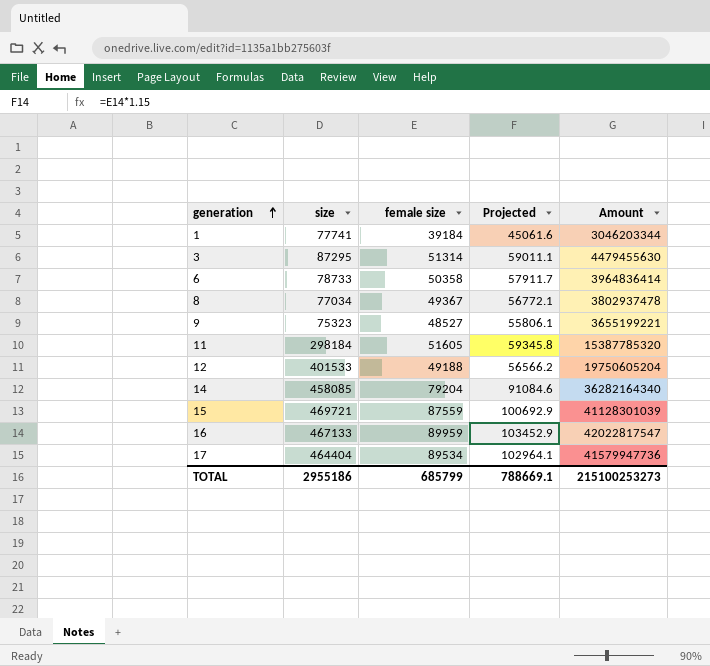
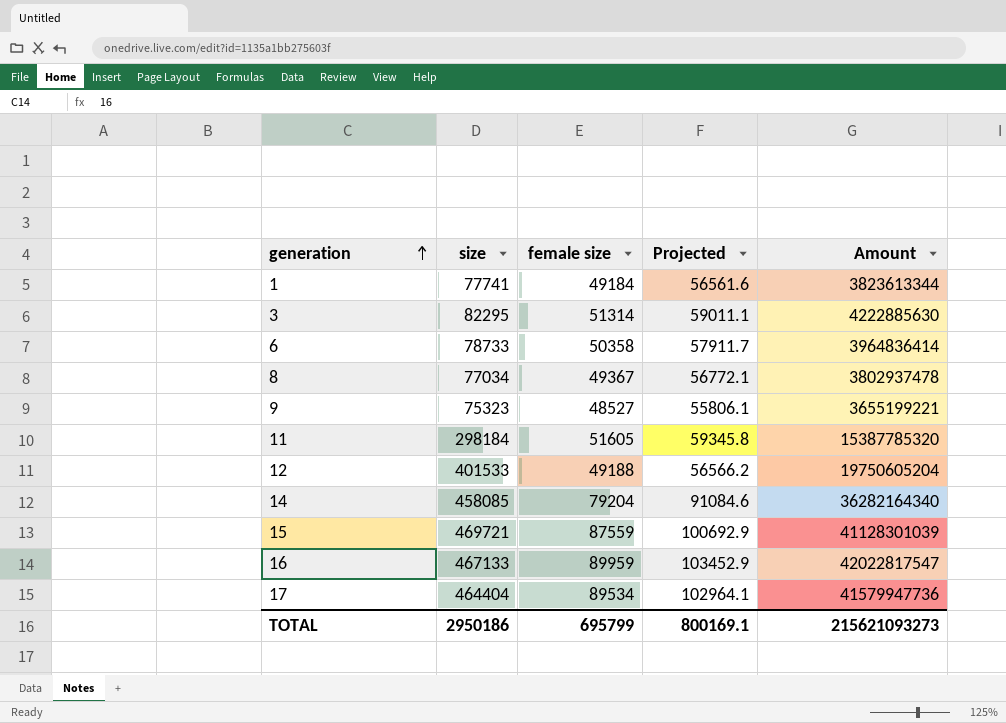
1 | female size: 39184 -> 49184
1 | Projected: 45061.6 -> 56561.6
1 | Amount: 3046203344 -> 3823613344
3 | size: 87295 -> 82295
3 | Amount: 4479455630 -> 4222885630
TOTAL | size: 2955186 -> 2950186
TOTAL | female size: 685799 -> 695799
TOTAL | Projected: 788669.1 -> 800169.1
TOTAL | Amount: 215100253273 -> 215621093273

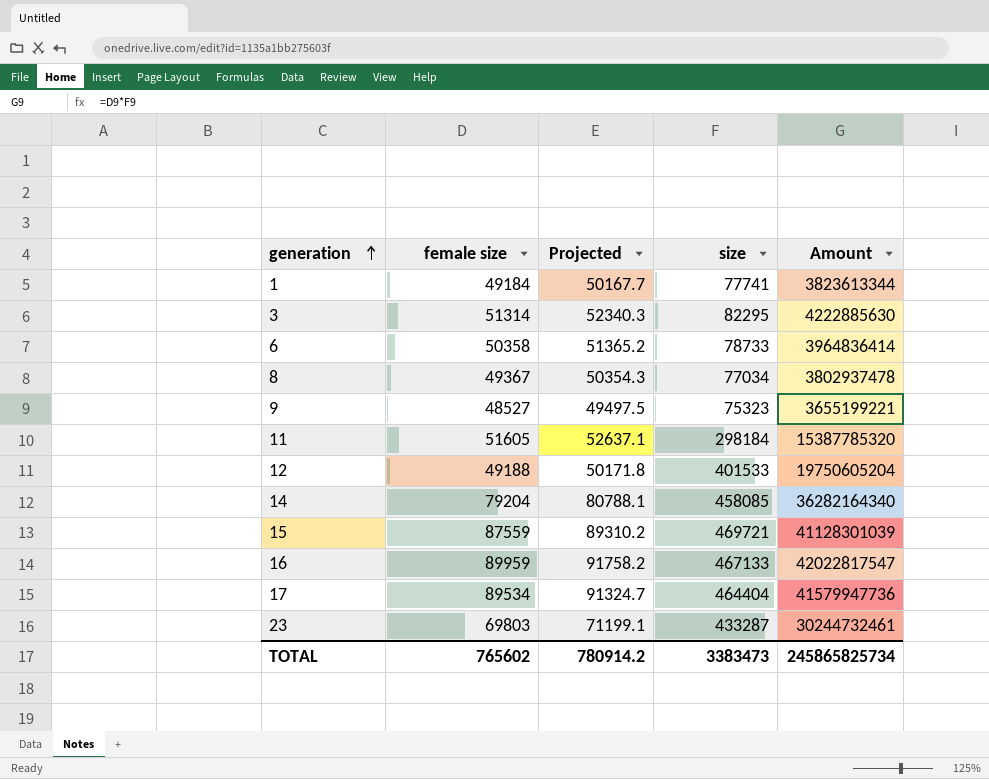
column Projected | formula: [female size] * 1.15 -> [female size] * 1.02
column size | position: 2 -> 4
row 23: none -> 69803 | 71199.1 | 433287 | 30244732461
TOTAL | female size: 695799 -> 765602
TOTAL | Projected: 800169.1 -> 780914.2
TOTAL | size: 2950186 -> 3383473
TOTAL | Amount: 215621093273 -> 245865825734

